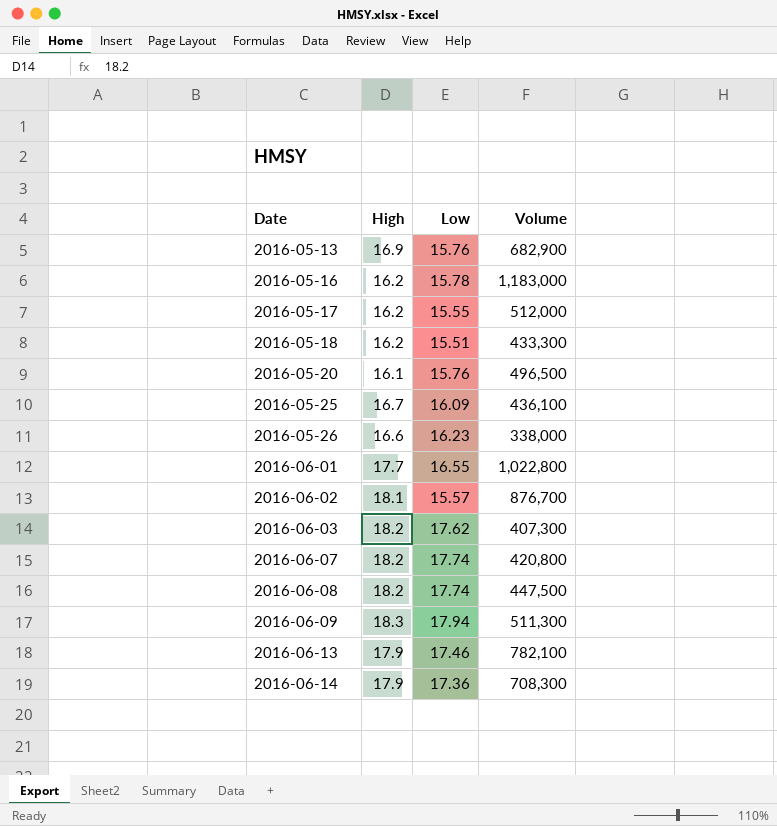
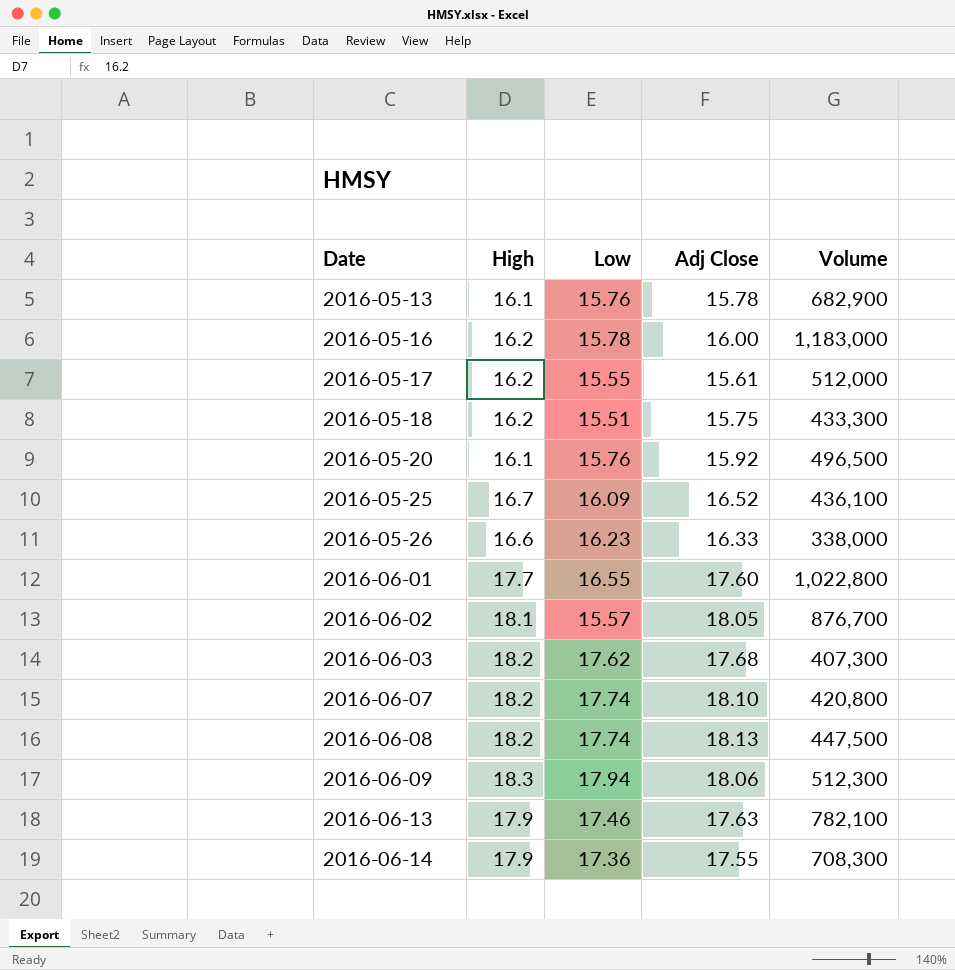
column Adj Close | position: none -> 4
2016-05-13 | High: 16.9 -> 16.1
2016-06-09 | Volume: 511,300 -> 512,300

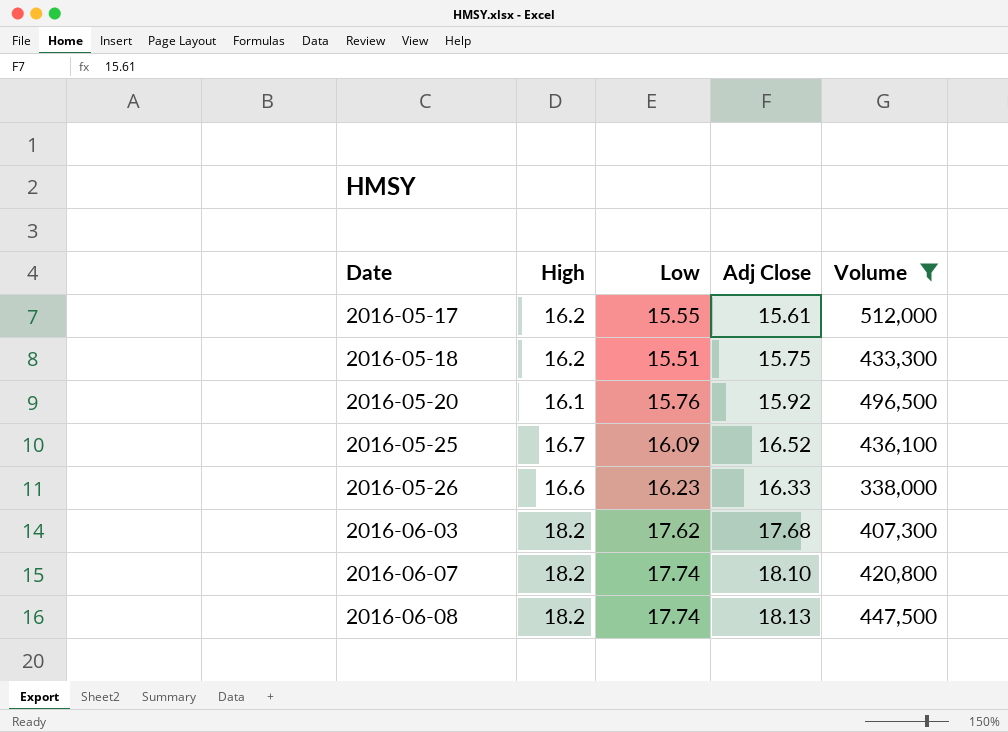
filter: none -> Volume <= 512,000

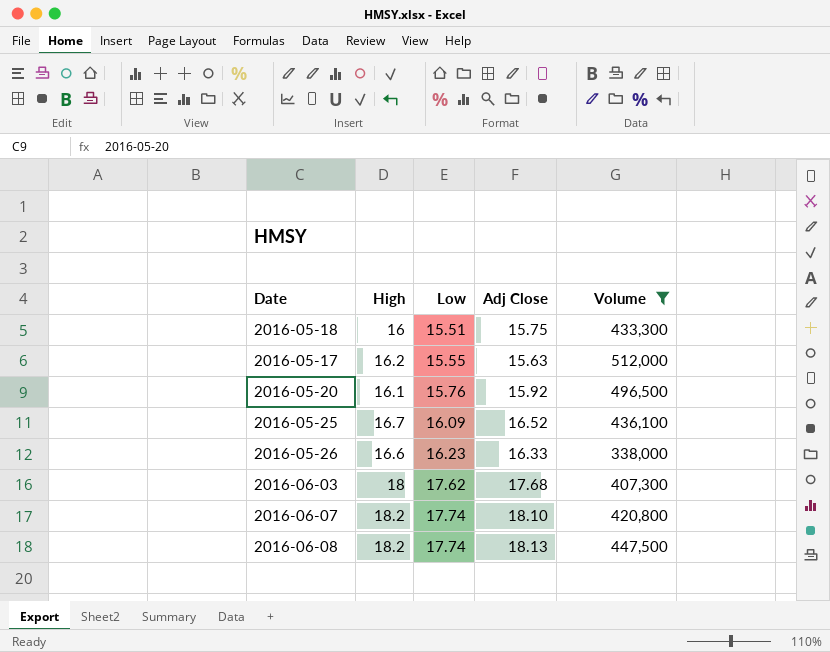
row order: Date ascending -> Low ascending
2016-05-18 | High: 16.2 -> 16
2016-05-17 | Adj Close: 15.61 -> 15.63
2016-06-03 | High: 18.2 -> 18

